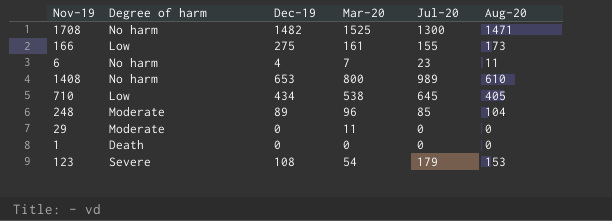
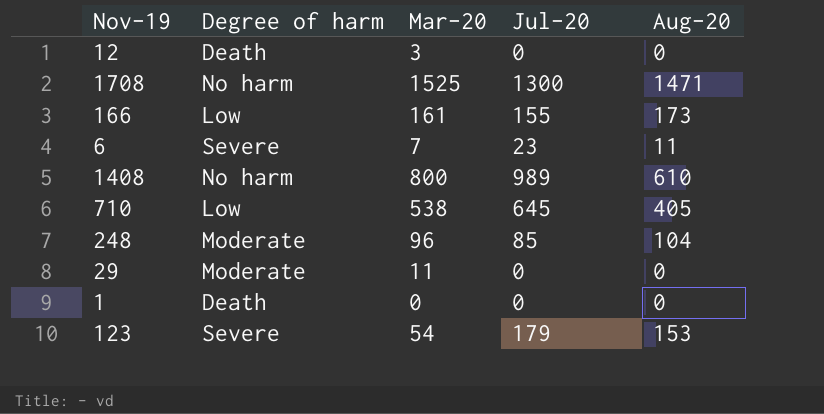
column Dec-19 | position: 3 -> none
row 12: none -> Death | 3 | 0 | 0
6 | Degree of harm: No harm -> Severe

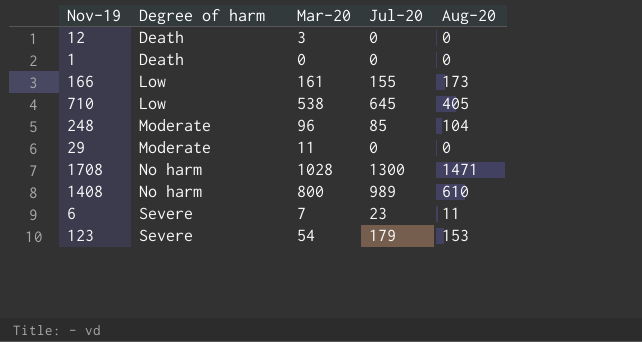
row order: none -> Degree of harm ascending
1708 | Mar-20: 1525 -> 1028

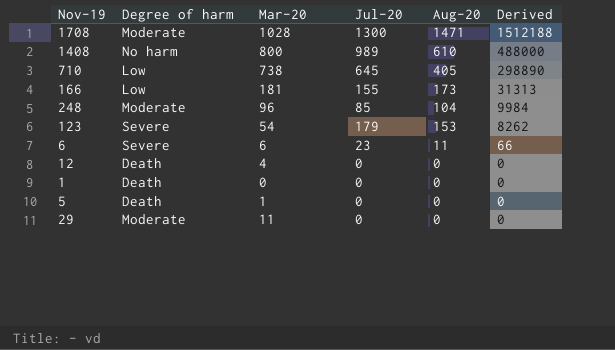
row order: Degree of harm ascending -> Derived descending
column Derived | formula: none -> [Mar-20] * [Aug-20]
1708 | Degree of harm: No harm -> Moderate
710 | Mar-20: 538 -> 738
166 | Mar-20: 161 -> 181
6 | Mar-20: 7 -> 6
12 | Mar-20: 3 -> 4
row 5: none -> Death | 1 | 0 | 0 | 0

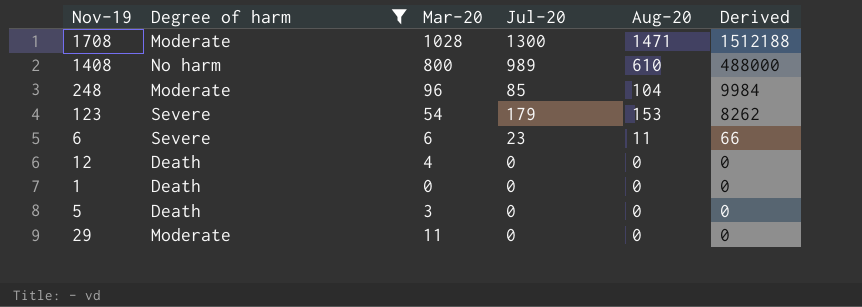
filter: none -> Degree of harm != Low
5 | Mar-20: 1 -> 3

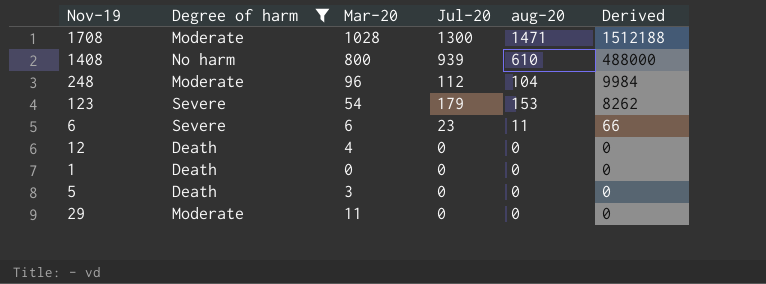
column name: Aug-20 -> aug-20
1408 | Jul-20: 989 -> 939
248 | Jul-20: 85 -> 112

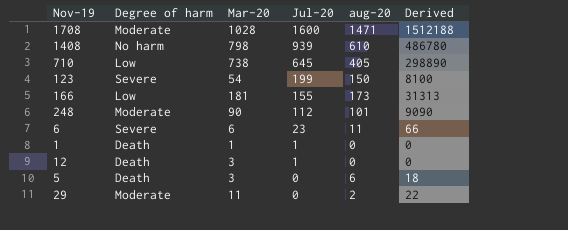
filter: Degree of harm != Low -> none
row order: Derived descending -> Jul-20 descending
1708 | Jul-20: 1300 -> 1600
1408 | Mar-20: 800 -> 798
1408 | Derived: 488000 -> 486780
123 | Jul-20: 179 -> 199
123 | aug-20: 153 -> 150
123 | Derived: 8262 -> 8100
248 | Mar-20: 96 -> 90
248 | aug-20: 104 -> 101
248 | Derived: 9984 -> 9090
1 | Mar-20: 0 -> 1
1 | Jul-20: 0 -> 1
12 | Mar-20: 4 -> 3
12 | Jul-20: 0 -> 1
5 | aug-20: 0 -> 6
5 | Derived: 0 -> 18
29 | aug-20: 0 -> 2
29 | Derived: 0 -> 22

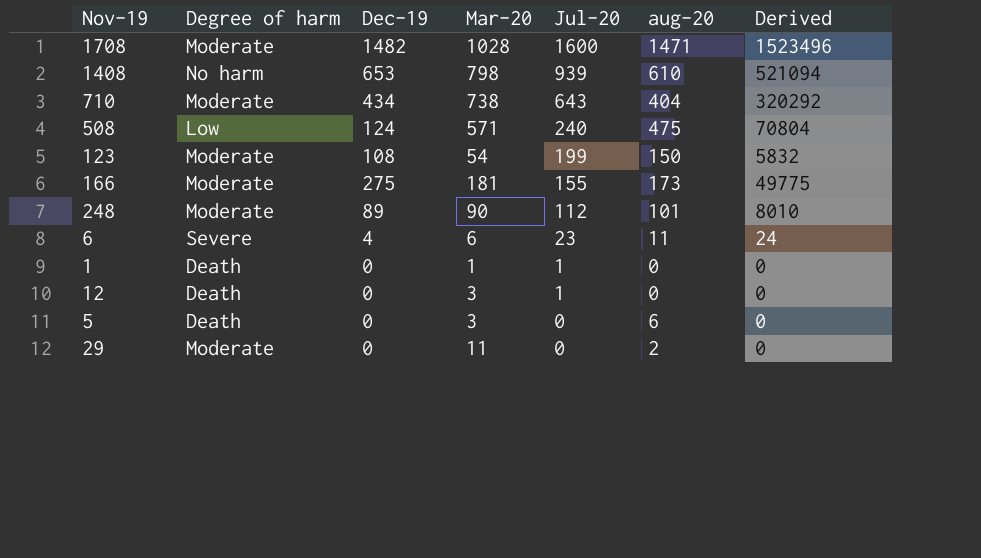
column Dec-19 | position: none -> 3
column Derived | formula: [Mar-20] * [aug-20] -> [Dec-19] * [Mar-20]
710 | Degree of harm: Low -> Moderate
710 | Jul-20: 645 -> 643
710 | aug-20: 405 -> 404
row 508: none -> Low | 124 | 571 | 240 | 475 | 70804
123 | Degree of harm: Severe -> Moderate
166 | Degree of harm: Low -> Moderate

